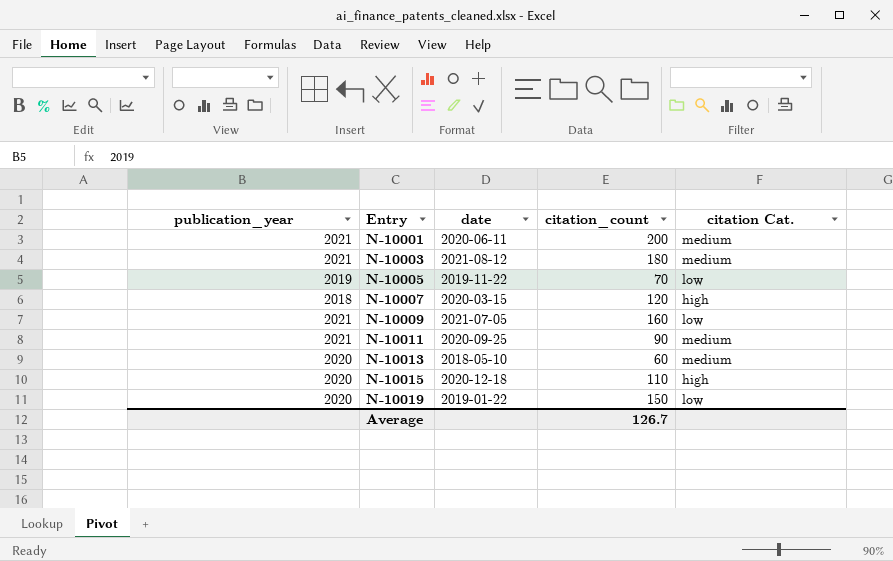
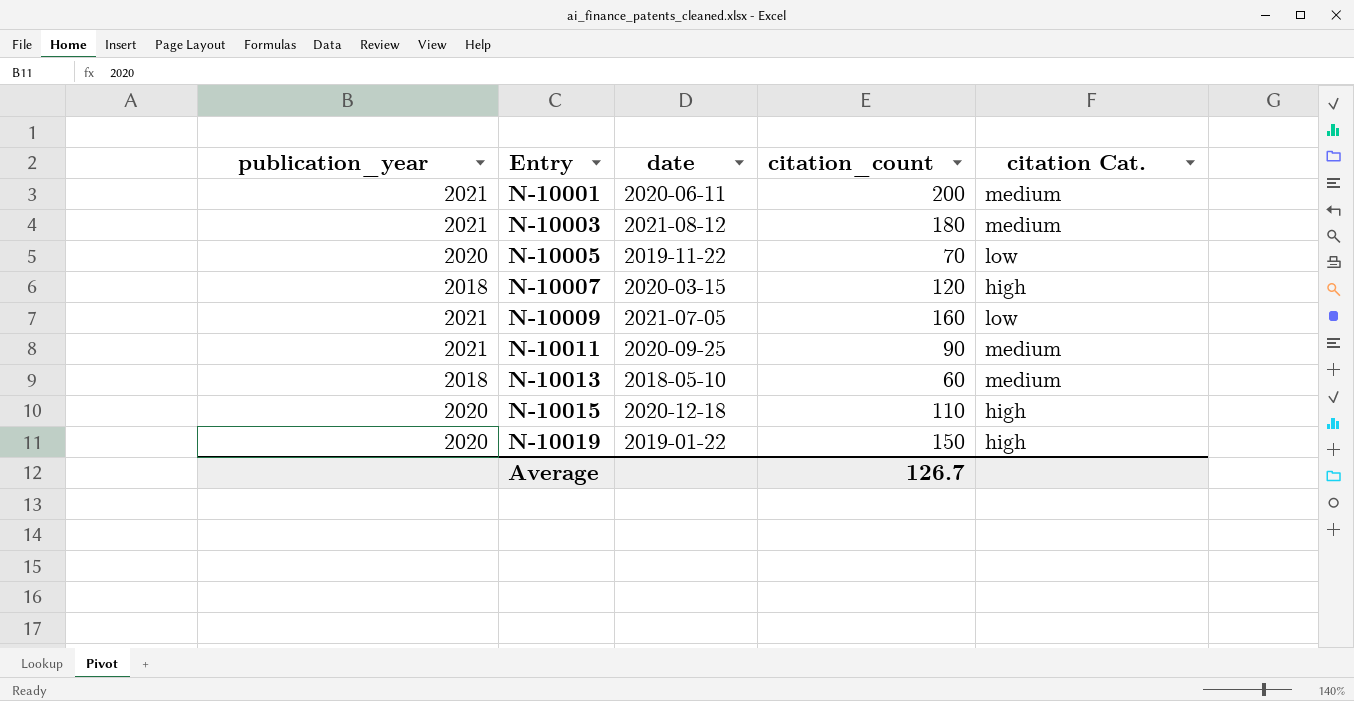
N-10005 | publication_year: 2019 -> 2020
N-10013 | publication_year: 2020 -> 2018
N-10019 | citation Cat.: low -> high

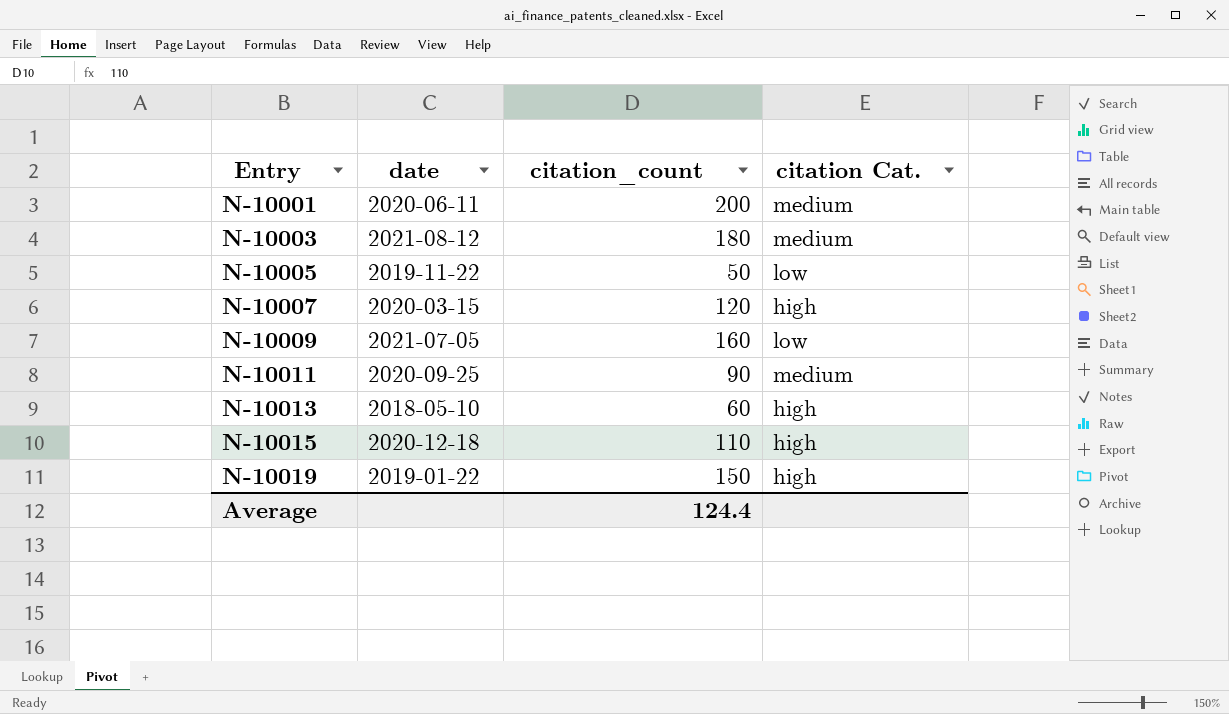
column publication_year | position: 1 -> none
N-10005 | citation_count: 70 -> 50
N-10013 | citation Cat.: medium -> high
Average | citation_count: 126.7 -> 124.4

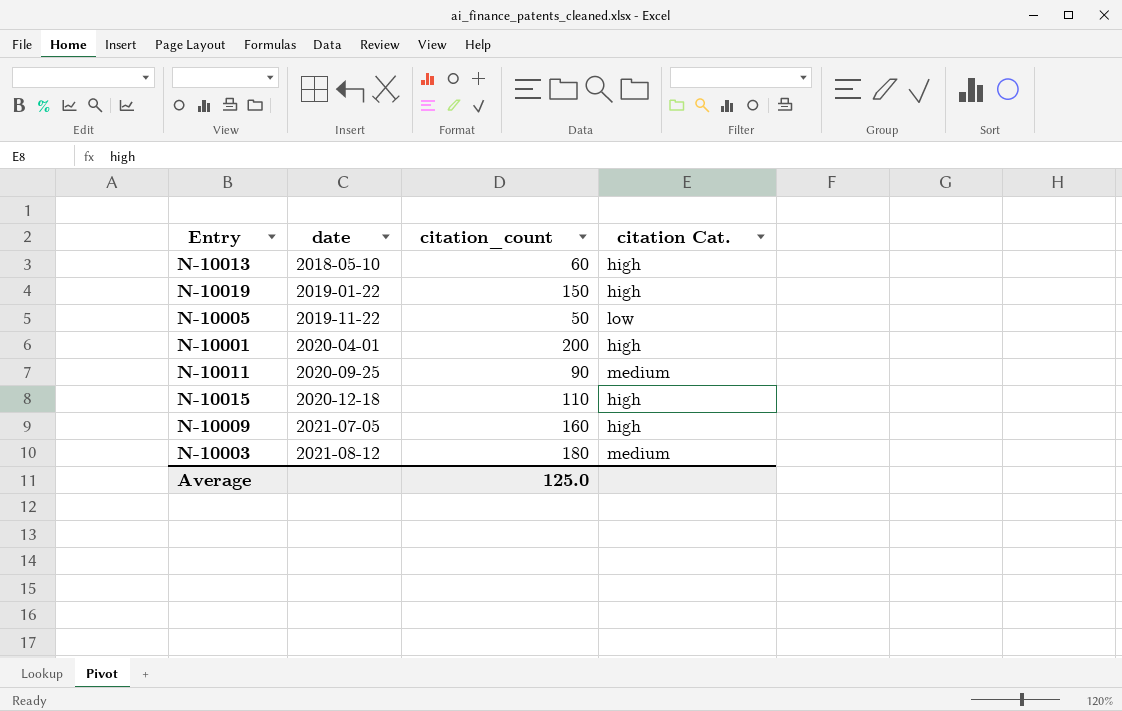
row order: Entry ascending -> date ascending
row N-10007: 2020-03-15 | 120 | high -> none
N-10001 | date: 2020-06-11 -> 2020-04-01
N-10001 | citation Cat.: medium -> high
N-10009 | citation Cat.: low -> high
Average | citation_count: 124.4 -> 125.0

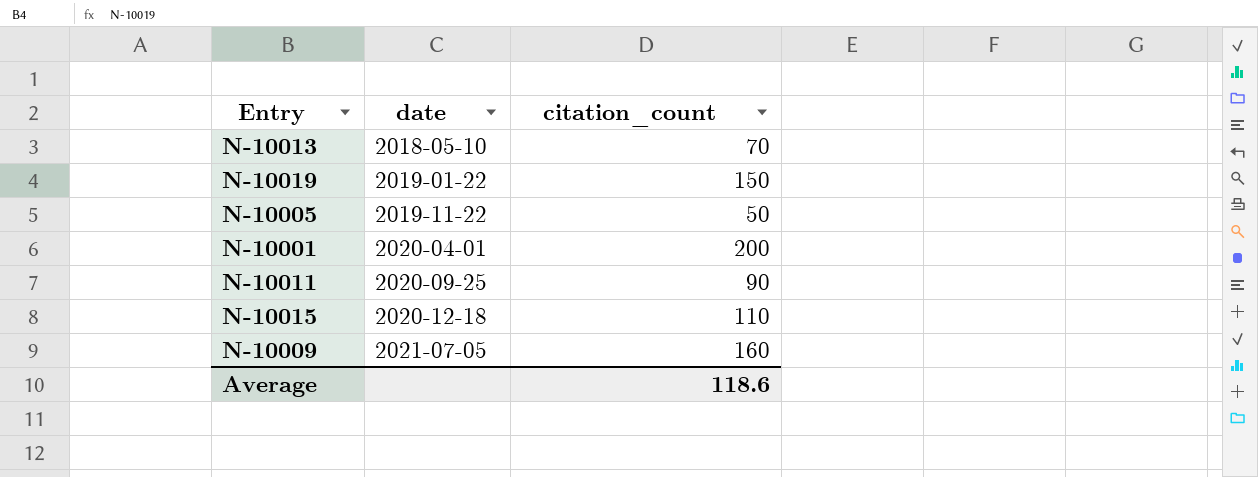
column citation Cat. | position: 4 -> none
row N-10003: 2021-08-12 | 180 | medium -> none
N-10013 | citation_count: 60 -> 70
Average | citation_count: 125.0 -> 118.6

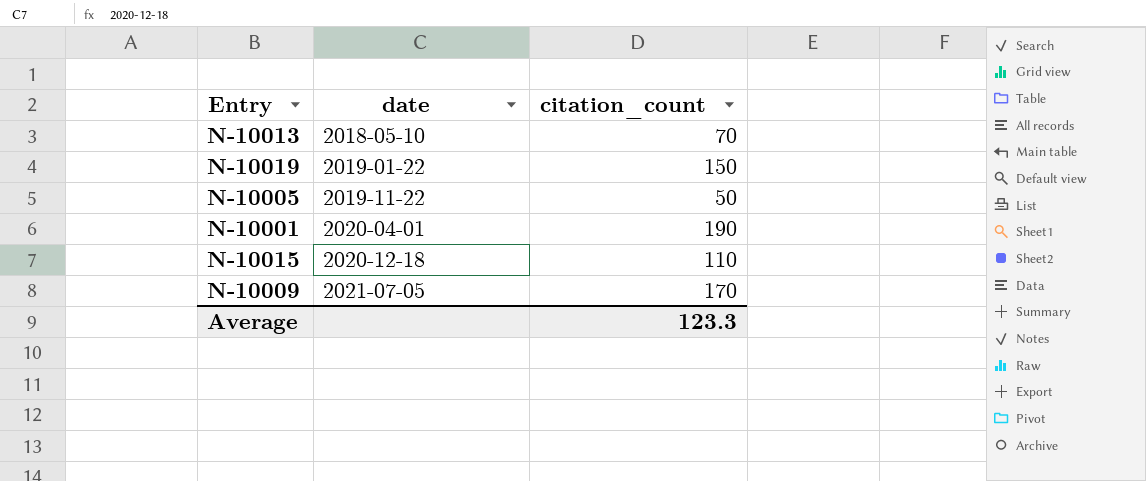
row N-10011: 2020-09-25 | 90 -> none
N-10001 | citation_count: 200 -> 190
N-10009 | citation_count: 160 -> 170
Average | citation_count: 118.6 -> 123.3

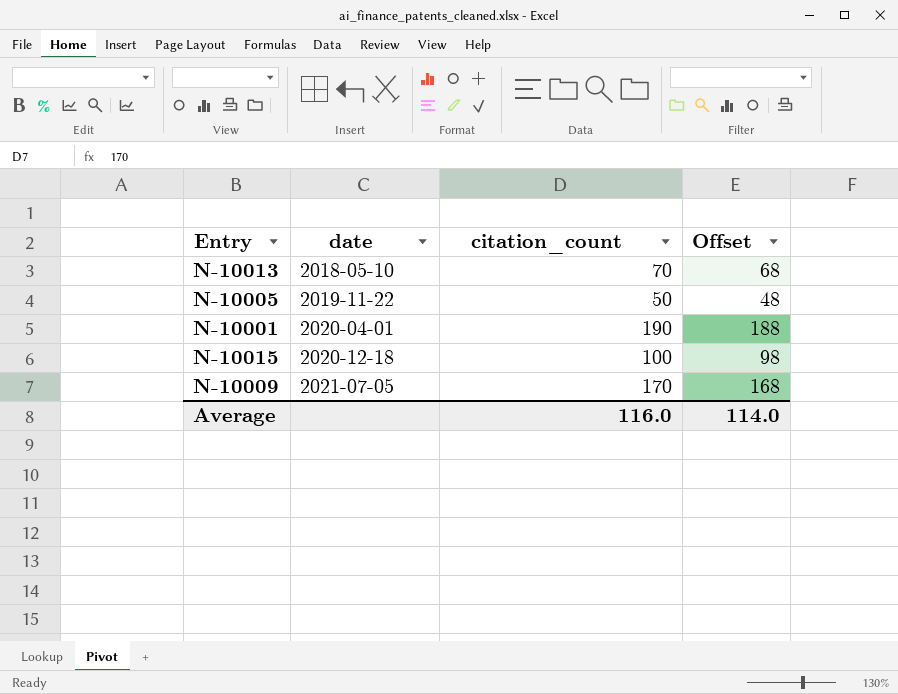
column Offset | formula: none -> [citation_count] - 2
row N-10019: 2019-01-22 | 150 -> none
N-10015 | citation_count: 110 -> 100
Average | citation_count: 123.3 -> 116.0

